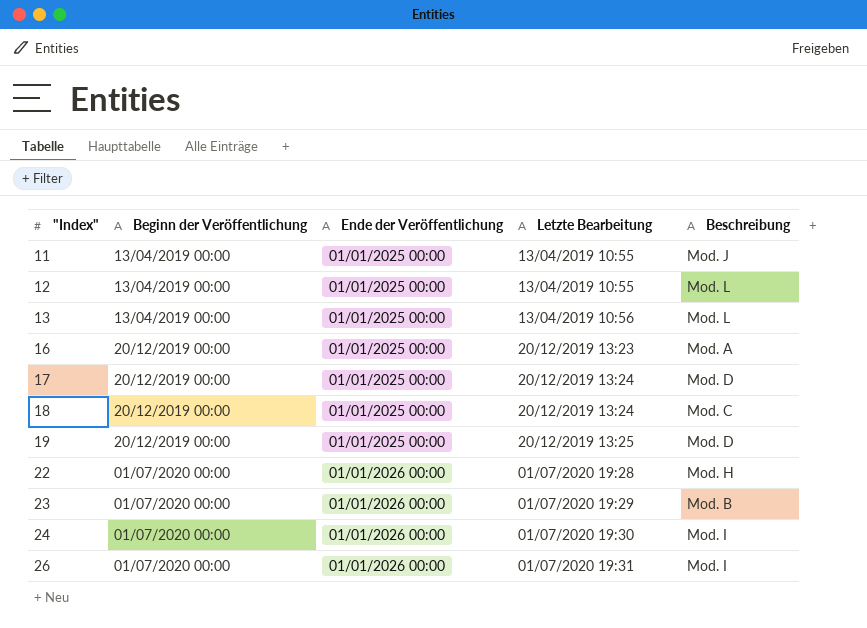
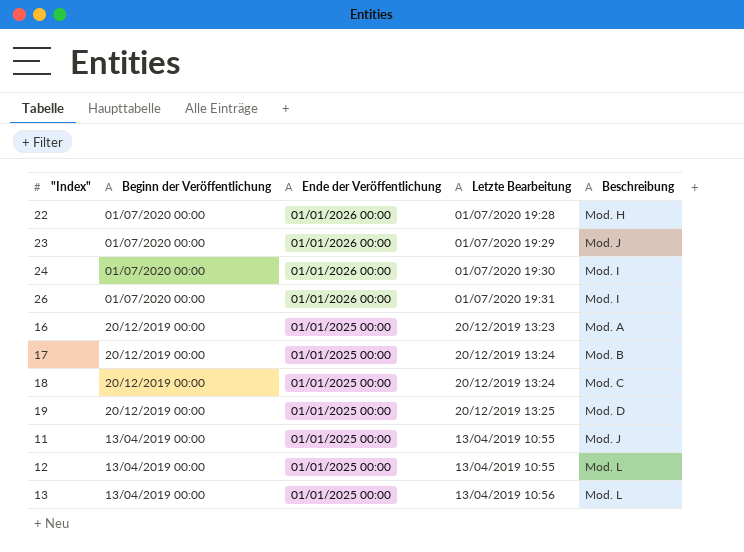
row order: "Index" ascending -> Beginn der Veröffentlichung descending
23 | Beschreibung: Mod. B -> Mod. J
17 | Beschreibung: Mod. D -> Mod. B

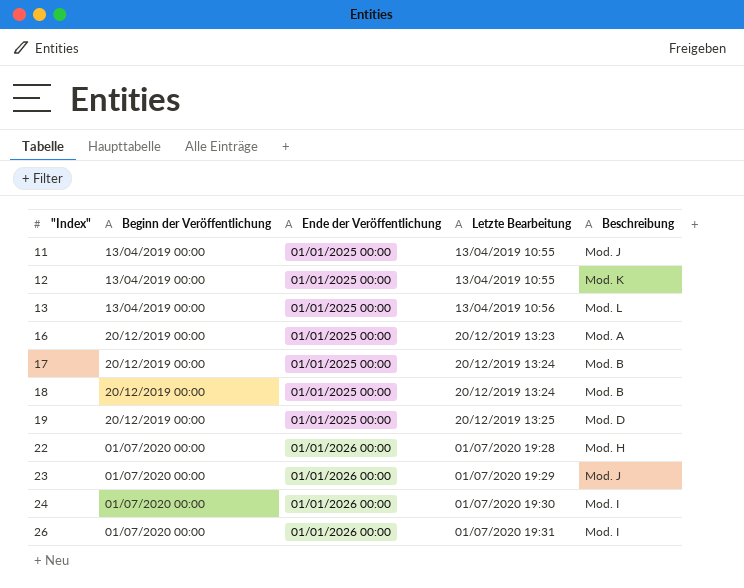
row order: Beginn der Veröffentlichung descending -> "Index" ascending
12 | Beschreibung: Mod. L -> Mod. K
18 | Beschreibung: Mod. C -> Mod. B

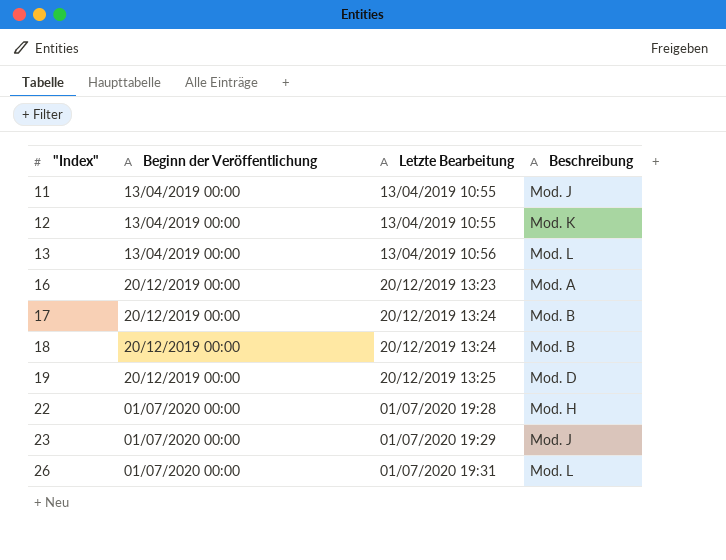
column Ende der Veröffentlichung | position: 3 -> none
row 24: 01/07/2020 00:00 | 01/01/2026 00:00 | 01/07/2020 19:30 | Mod. I -> none
26 | Beschreibung: Mod. I -> Mod. L

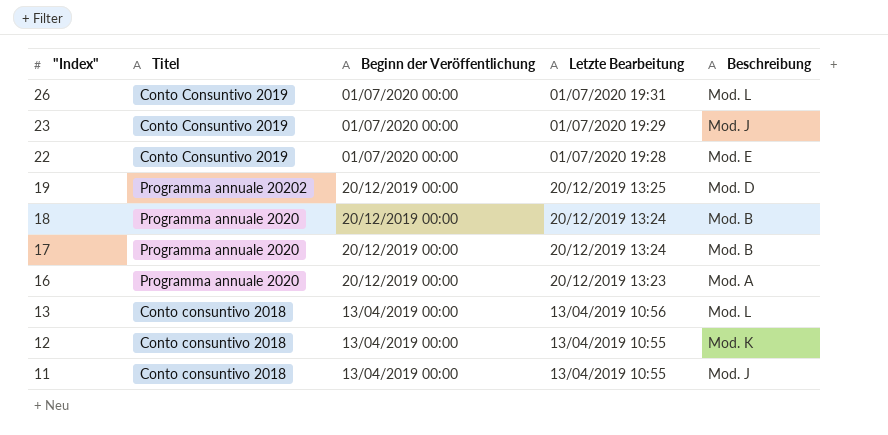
row order: "Index" ascending -> "Index" descending
column Titel | position: none -> 2
22 | Beschreibung: Mod. H -> Mod. E

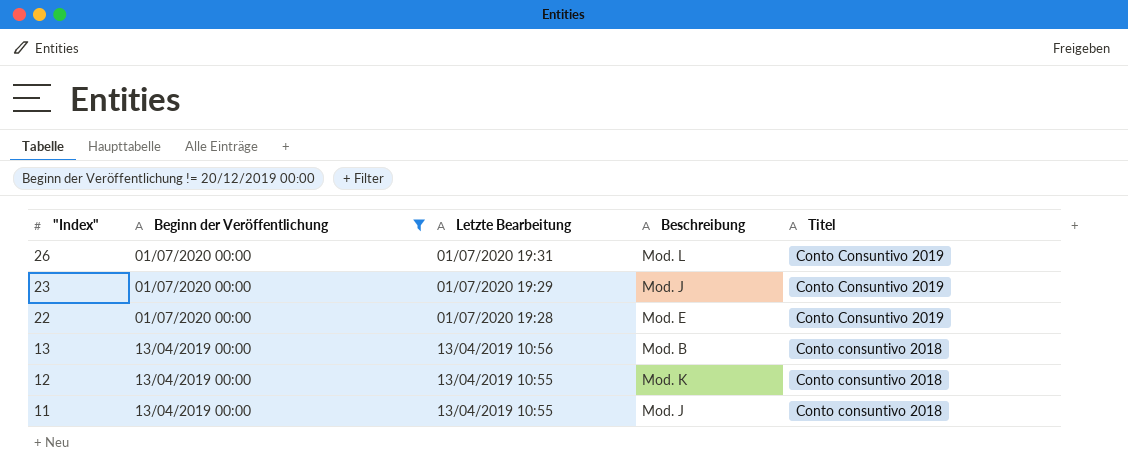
filter: none -> Beginn der Veröffentlichung != 20/12/2019 00:00
column Titel | position: 2 -> 5
13 | Beschreibung: Mod. L -> Mod. B

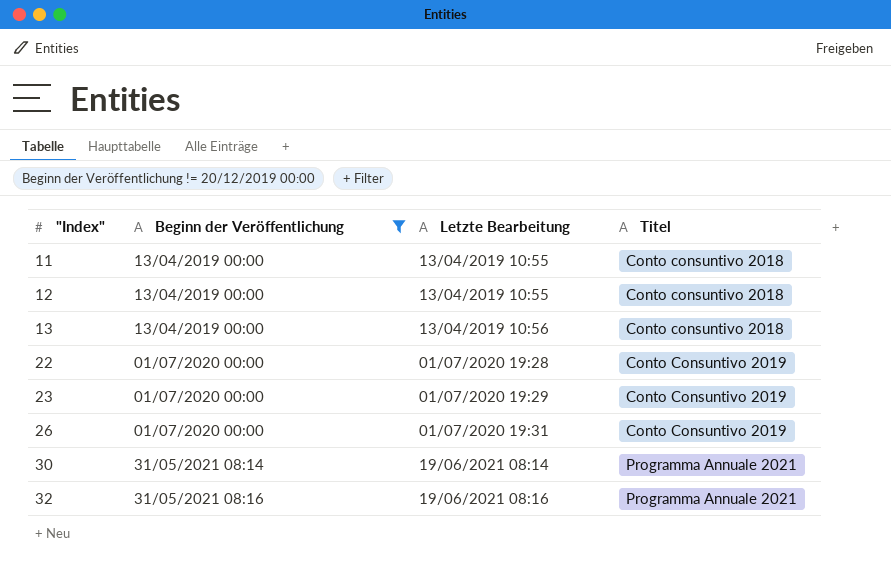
row order: "Index" descending -> "Index" ascending
column Beschreibung | position: 4 -> none
row 30: none -> 31/05/2021 08:14 | 19/06/2021 08:14 | Programma Annuale 2021
row 32: none -> 31/05/2021 08:16 | 19/06/2021 08:16 | Programma Annuale 2021

